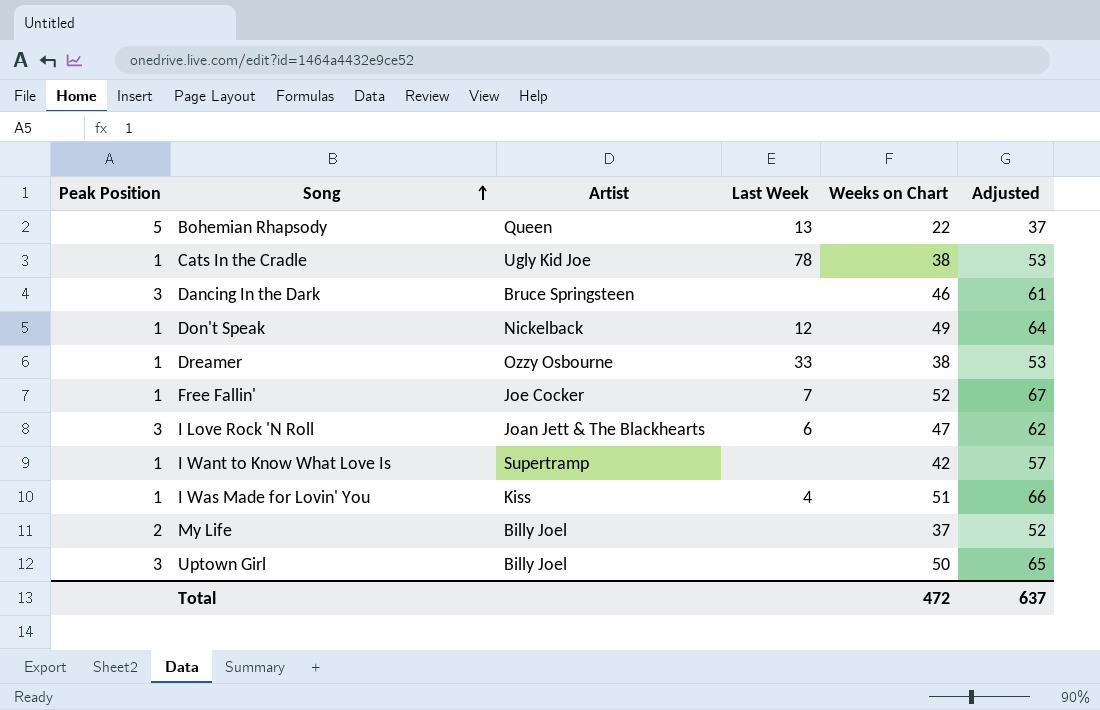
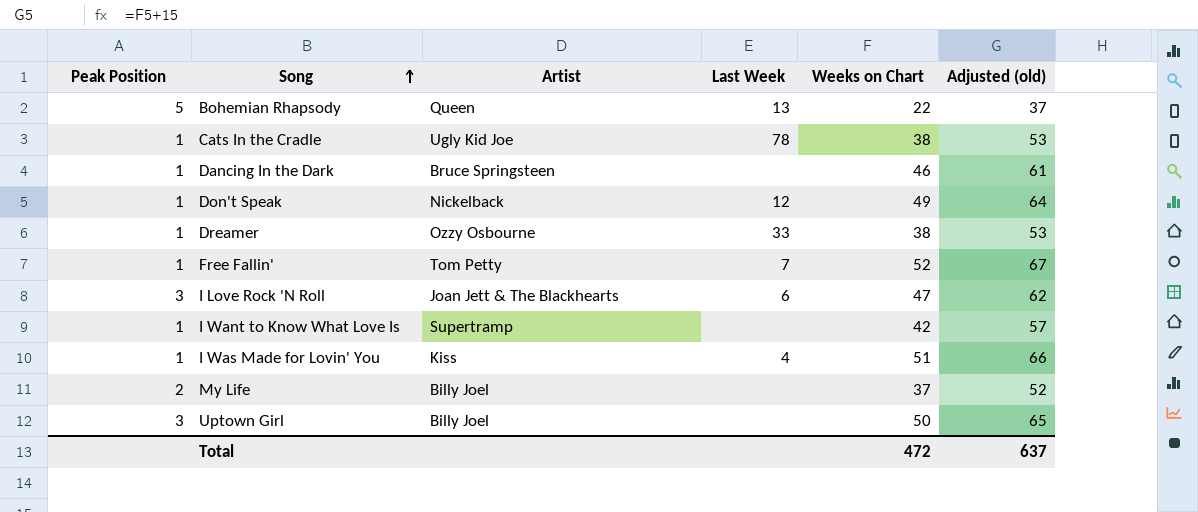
column name: Adjusted -> Adjusted (old)
Dancing In the Dark | Peak Position: 3 -> 1
Free Fallin' | Artist: Joe Cocker -> Tom Petty

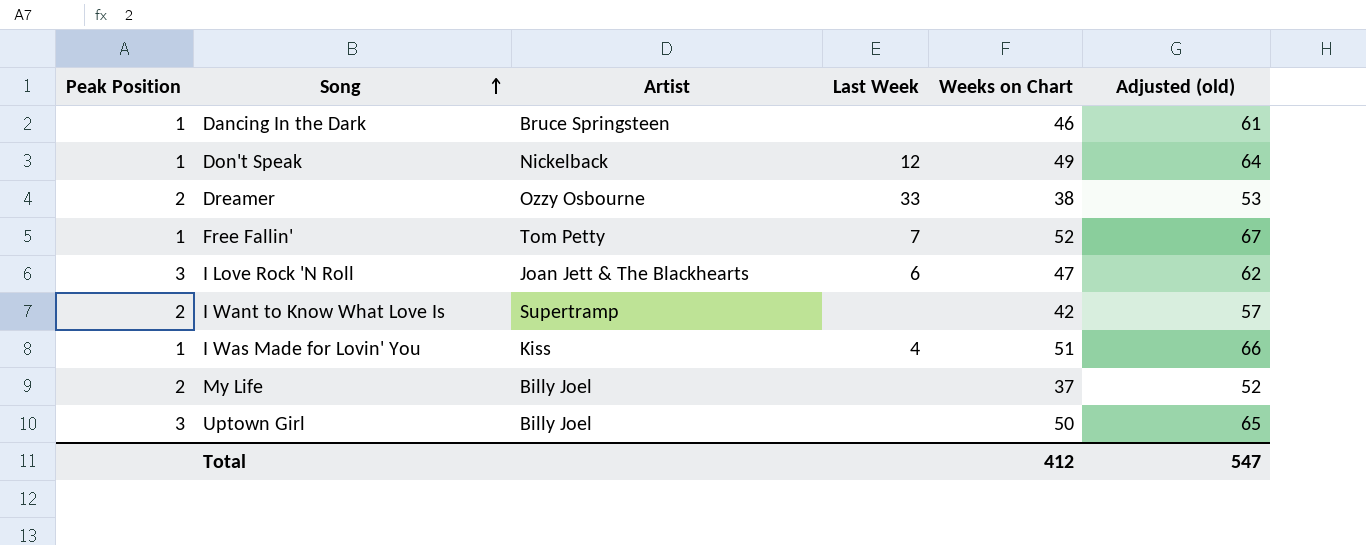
row Bohemian Rhapsody: 5 | Queen | 13 | 22 | 37 -> none
row Cats In the Cradle: 1 | Ugly Kid Joe | 78 | 38 | 53 -> none
Dreamer | Peak Position: 1 -> 2
I Want to Know What Love Is | Peak Position: 1 -> 2
Total | Weeks on Chart: 472 -> 412
Total | Adjusted (old): 637 -> 547

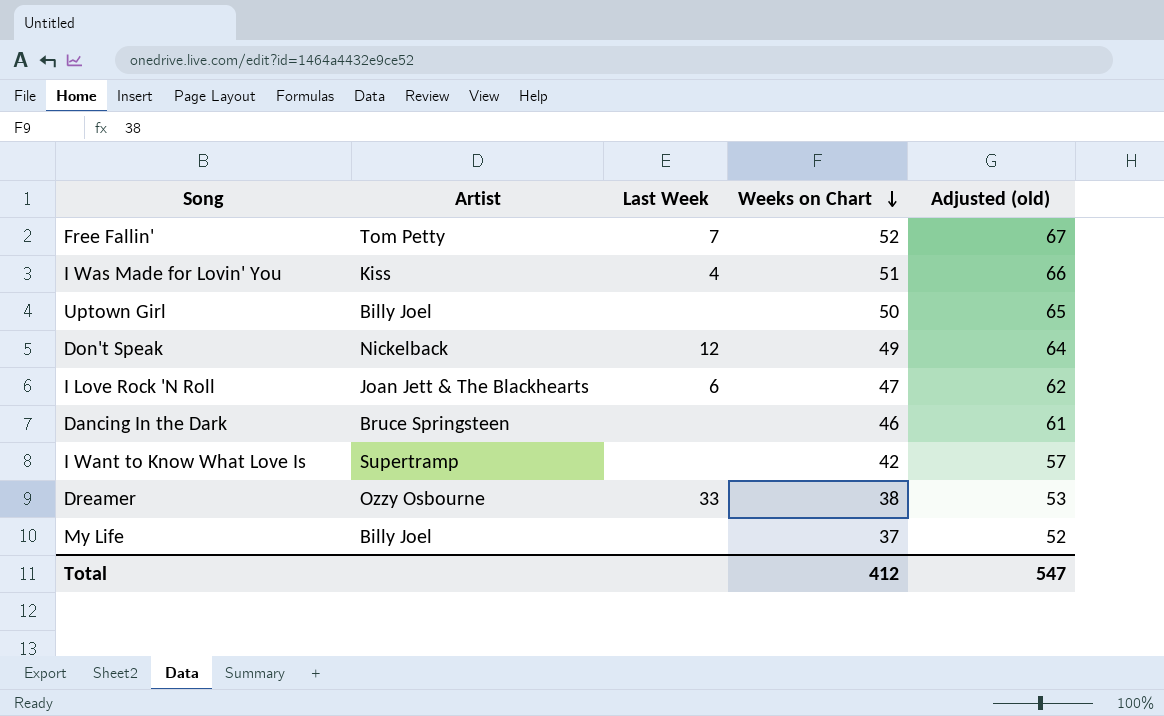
row order: Song ascending -> Weeks on Chart descending
column Peak Position | position: 1 -> none

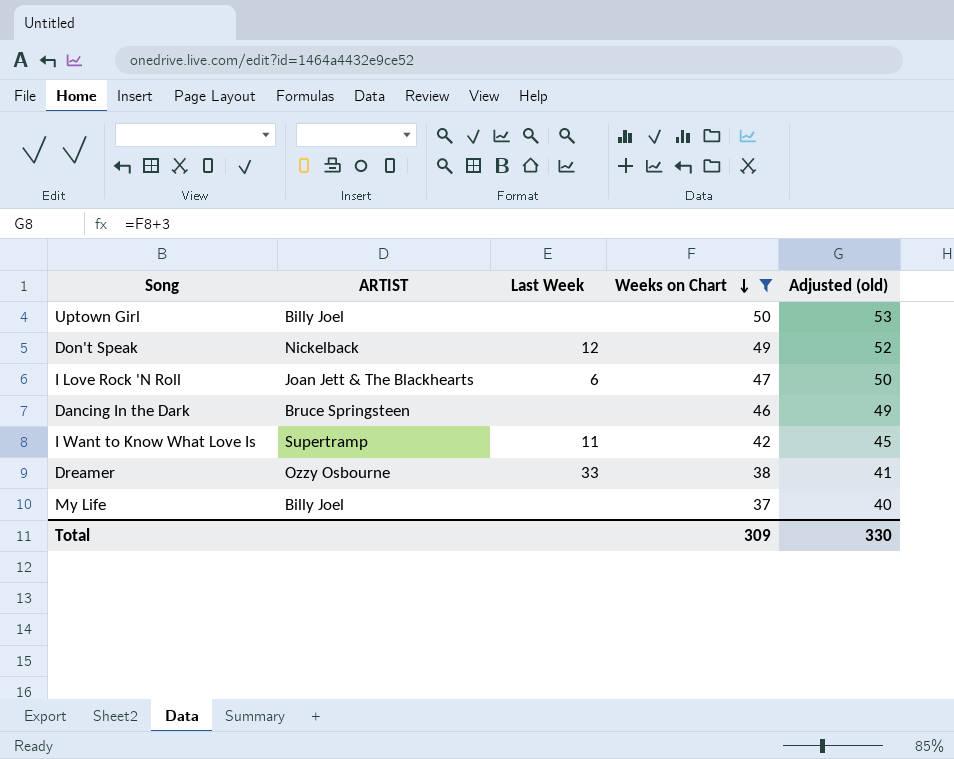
filter: none -> Weeks on Chart <= 50
column name: Artist -> ARTIST
column Adjusted (old) | formula: [Weeks on Chart] + 15 -> [Weeks on Chart] + 3
I Want to Know What Love Is | Last Week: none -> 11
Total | Weeks on Chart: 412 -> 309
Total | Adjusted (old): 547 -> 330

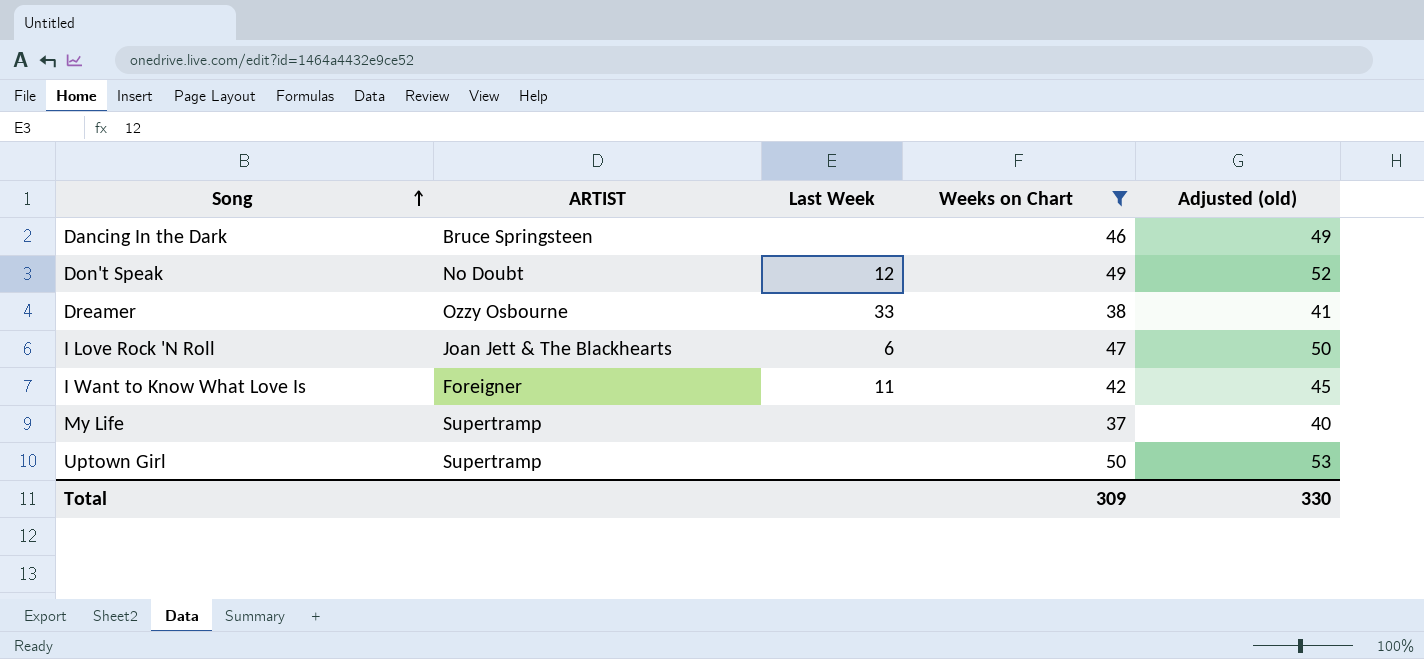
row order: Weeks on Chart descending -> Song ascending
Don't Speak | ARTIST: Nickelback -> No Doubt
I Want to Know What Love Is | ARTIST: Supertramp -> Foreigner
My Life | ARTIST: Billy Joel -> Supertramp
Uptown Girl | ARTIST: Billy Joel -> Supertramp

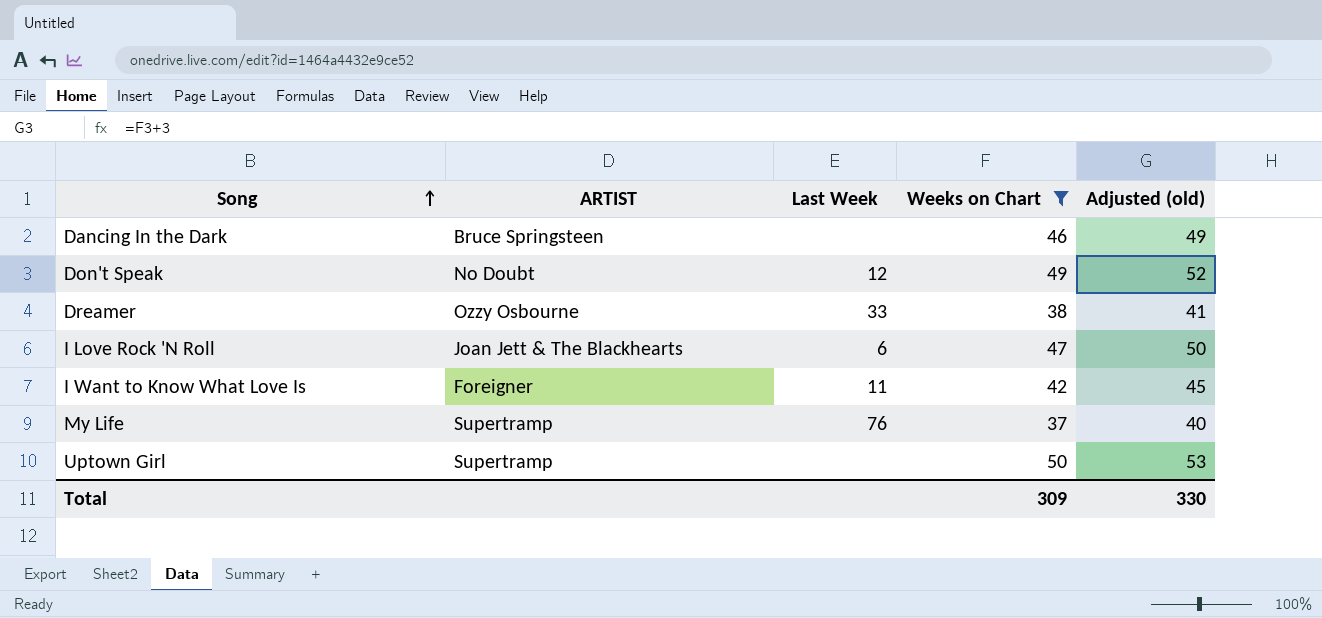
My Life | Last Week: none -> 76

